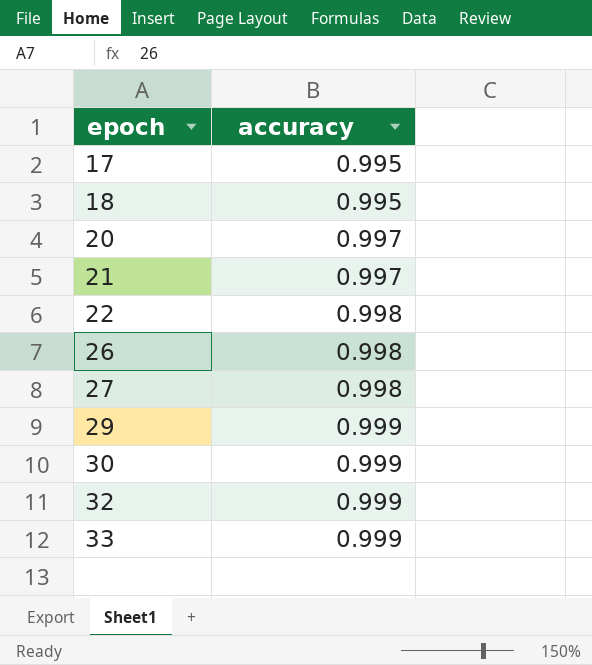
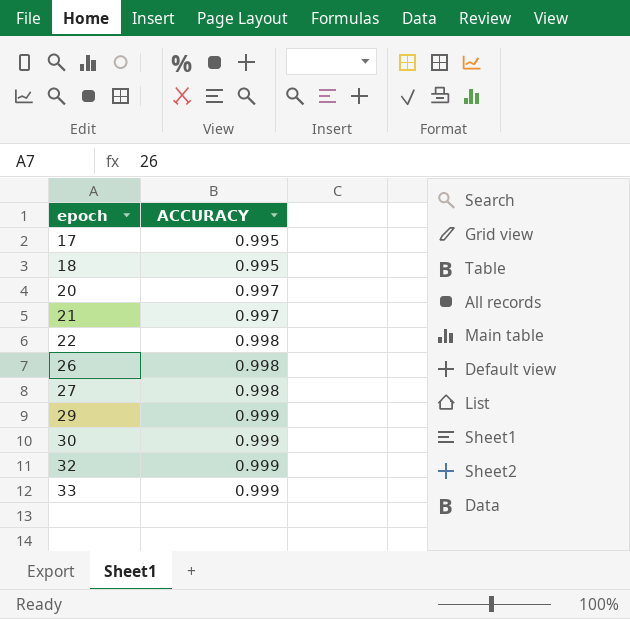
column name: accuracy -> ACCURACY

